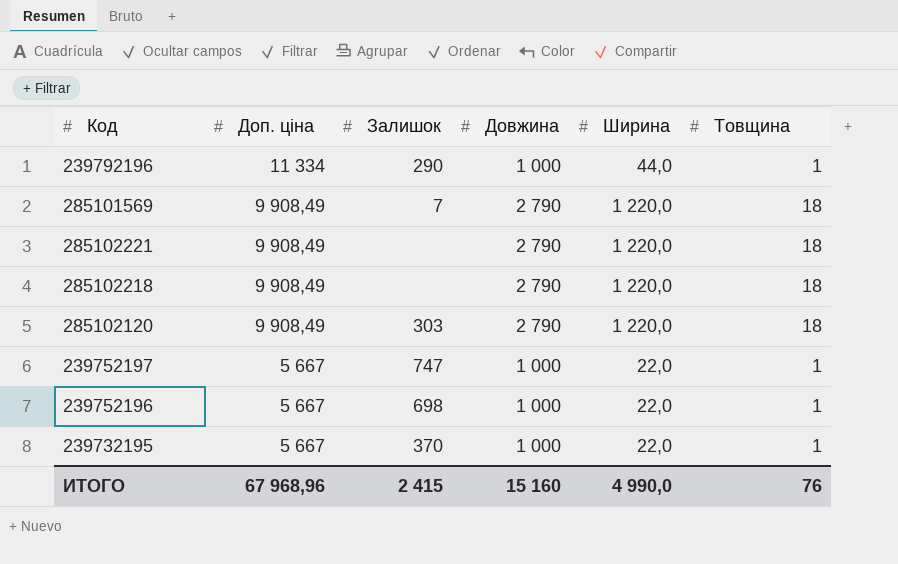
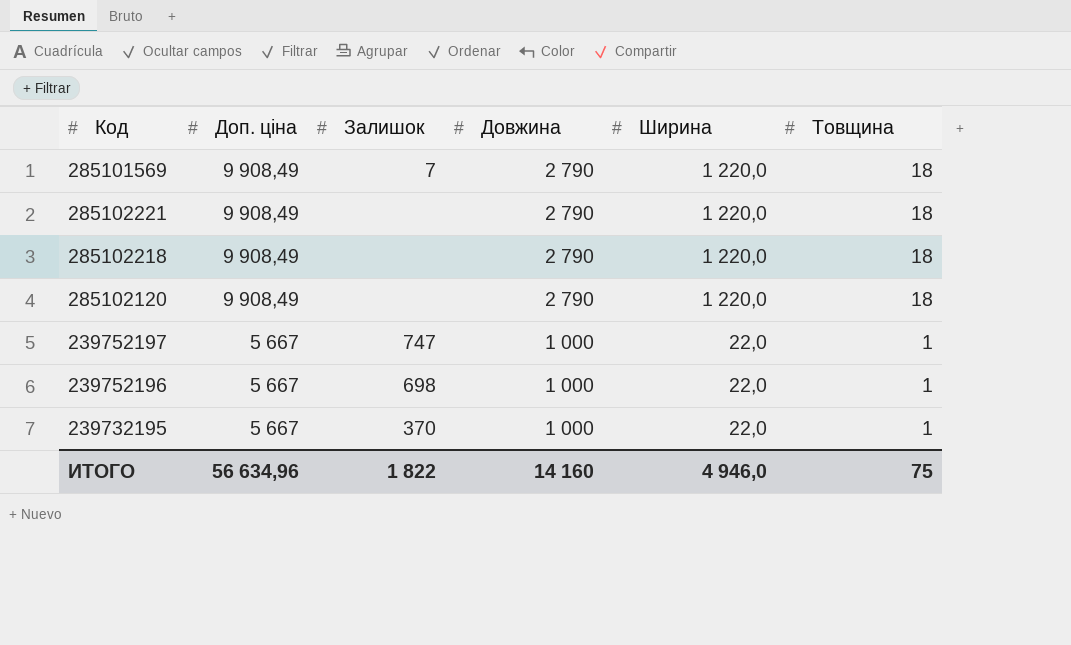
row 239792196: 11 334 | 290 | 1 000 | 44,0 | 1 -> none
285102120 | Залишок: 303 -> none
ИТОГО | Доп. ціна: 67 968,96 -> 56 634,96
ИТОГО | Залишок: 2 415 -> 1 822
ИТОГО | Довжина: 15 160 -> 14 160
ИТОГО | Ширина: 4 990,0 -> 4 946,0
ИТОГО | Товщина: 76 -> 75

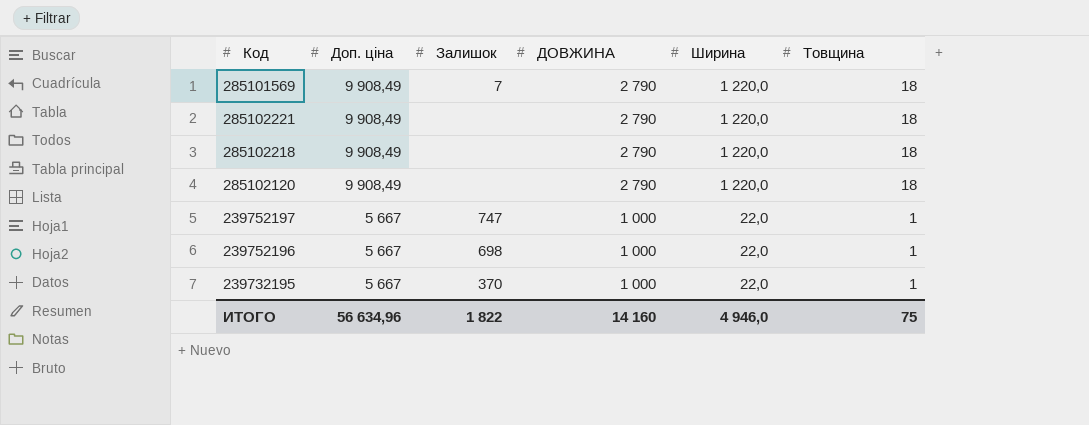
column name: Довжина -> ДОВЖИНА

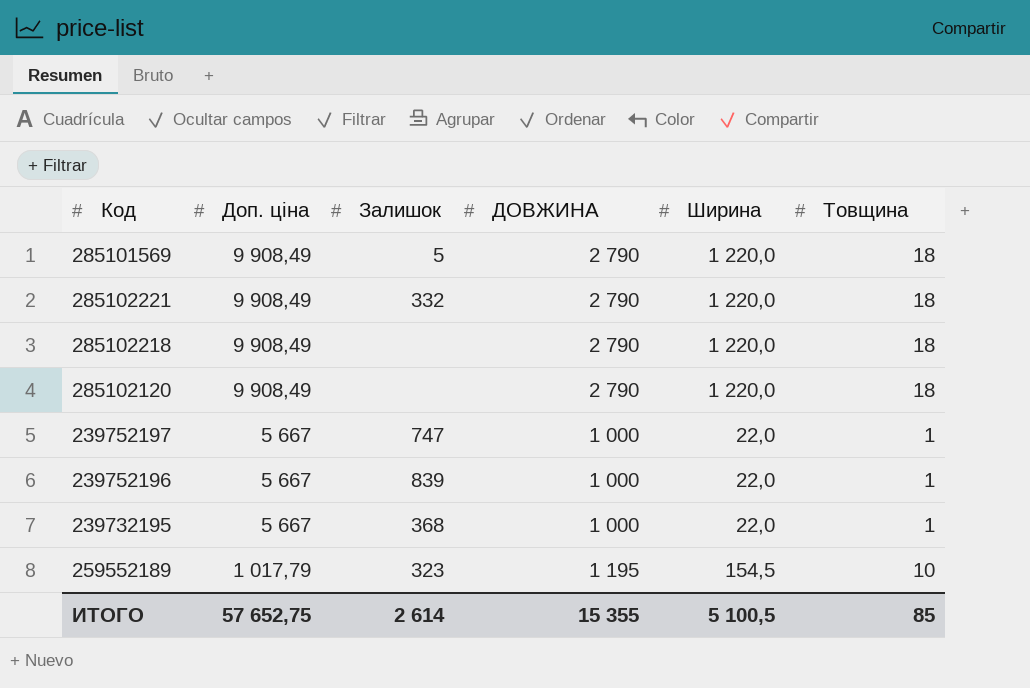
285101569 | Залишок: 7 -> 5
285102221 | Залишок: none -> 332
239752196 | Залишок: 698 -> 839
239732195 | Залишок: 370 -> 368
row 259552189: none -> 1 017,79 | 323 | 1 195 | 154,5 | 10
ИТОГО | Доп. ціна: 56 634,96 -> 57 652,75
ИТОГО | Залишок: 1 822 -> 2 614
ИТОГО | ДОВЖИНА: 14 160 -> 15 355
ИТОГО | Ширина: 4 946,0 -> 5 100,5
ИТОГО | Товщина: 75 -> 85

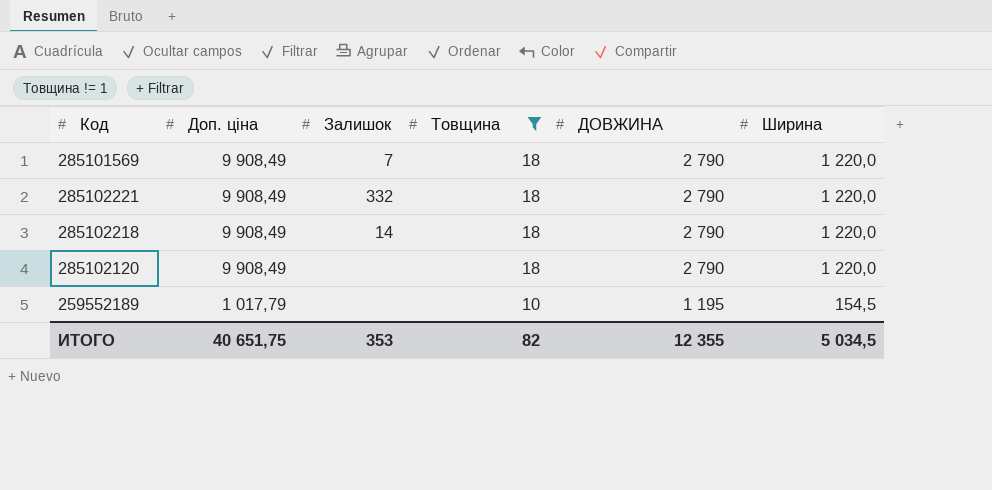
filter: none -> Товщина != 1
column Товщина | position: 6 -> 4
285101569 | Залишок: 5 -> 7
285102218 | Залишок: none -> 14
259552189 | Залишок: 323 -> none
ИТОГО | Доп. ціна: 57 652,75 -> 40 651,75
ИТОГО | Залишок: 2 614 -> 353
ИТОГО | Товщина: 85 -> 82
ИТОГО | ДОВЖИНА: 15 355 -> 12 355
ИТОГО | Ширина: 5 100,5 -> 5 034,5

